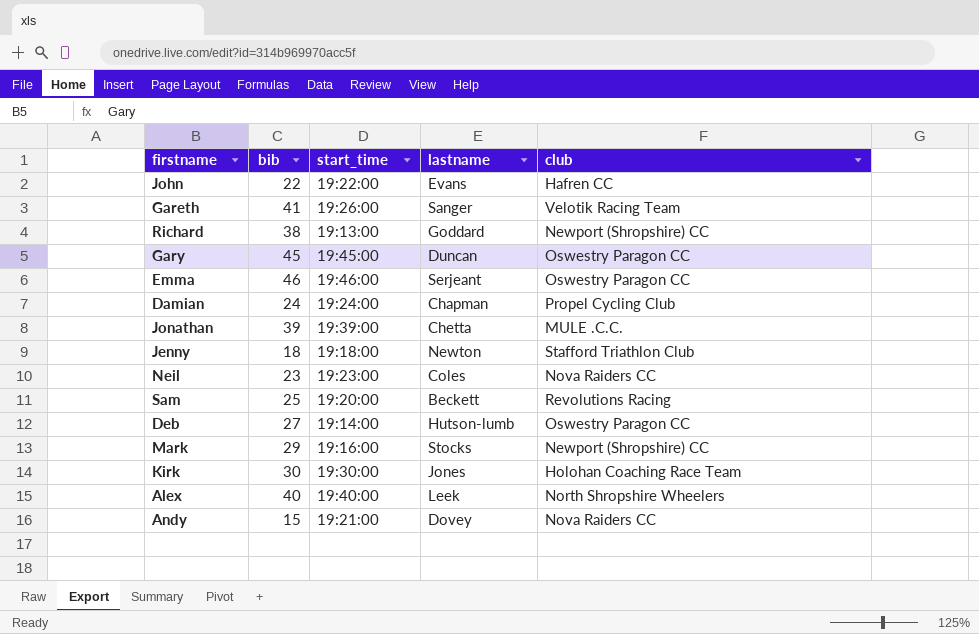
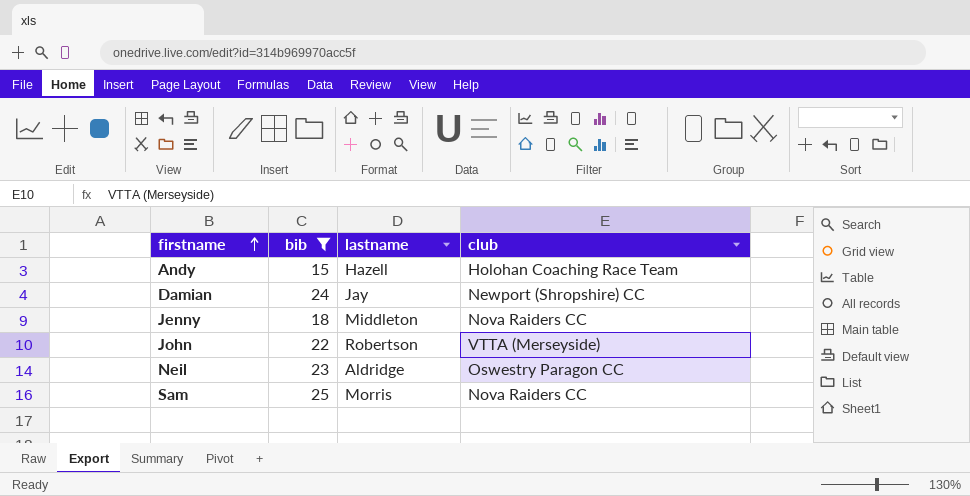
filter: none -> bib <= 25
row order: none -> firstname ascending
column start_time | position: 3 -> none
Andy | lastname: Dovey -> Hazell
Andy | club: Nova Raiders CC -> Holohan Coaching Race Team
Damian | lastname: Chapman -> Jay
Damian | club: Propel Cycling Club -> Newport (Shropshire) CC
Jenny | lastname: Newton -> Middleton
Jenny | club: Stafford Triathlon Club -> Nova Raiders CC
John | lastname: Evans -> Robertson
John | club: Hafren CC -> VTTA (Merseyside)
Neil | lastname: Coles -> Aldridge
Neil | club: Nova Raiders CC -> Oswestry Paragon CC
Sam | lastname: Beckett -> Morris
Sam | club: Revolutions Racing -> Nova Raiders CC

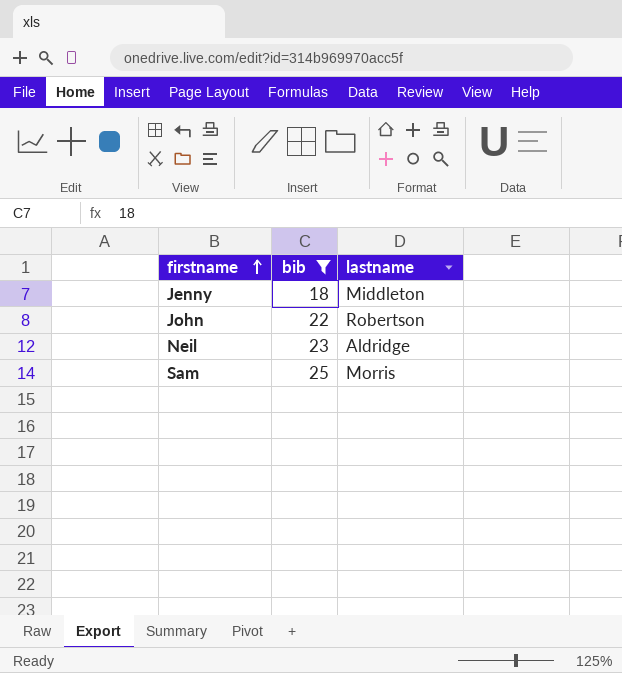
column club | position: 4 -> none
row Andy: 15 | Hazell | Holohan Coaching Race Team -> none
row Damian: 24 | Jay | Newport (Shropshire) CC -> none

